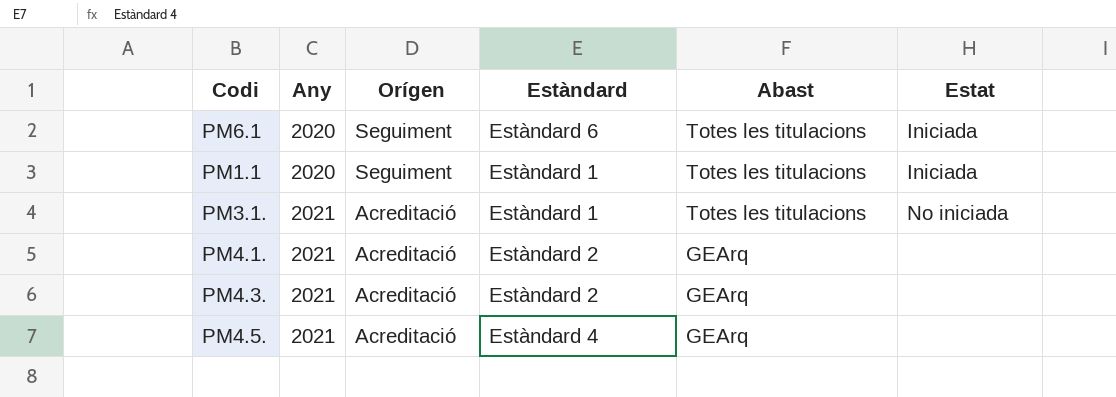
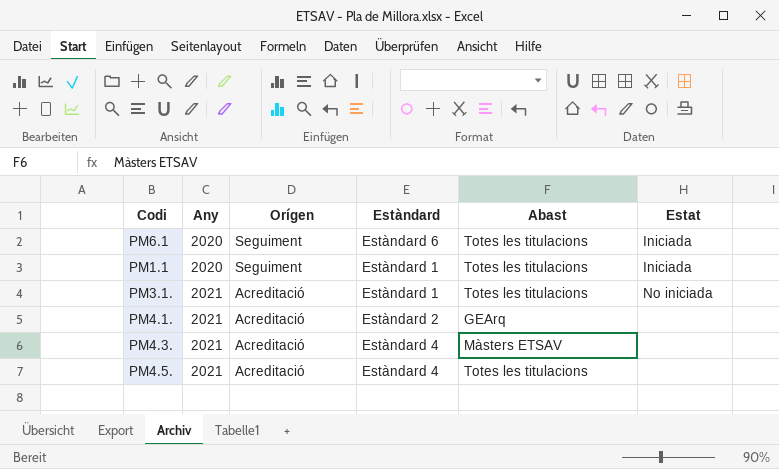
PM4.3. | Estàndard: Estàndard 2 -> Estàndard 4
PM4.3. | Abast: GEArq -> Màsters ETSAV
PM4.5. | Abast: GEArq -> Totes les titulacions

